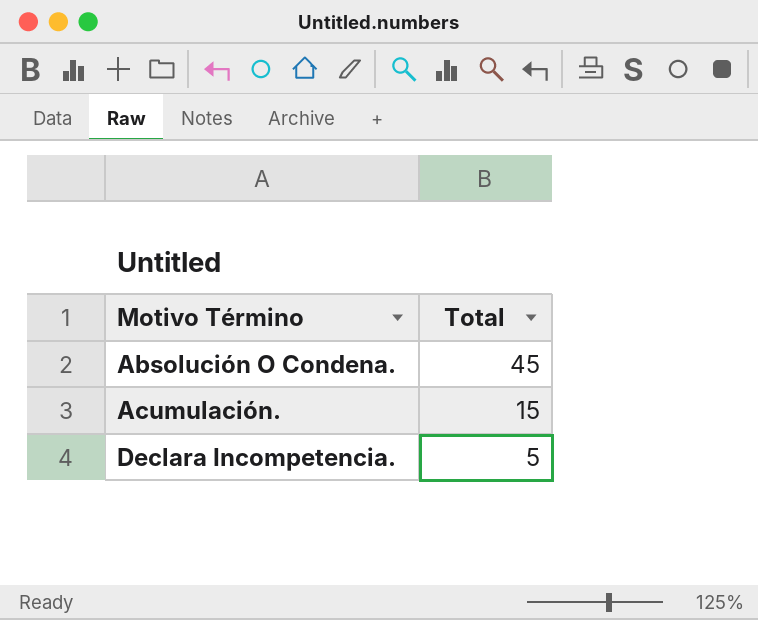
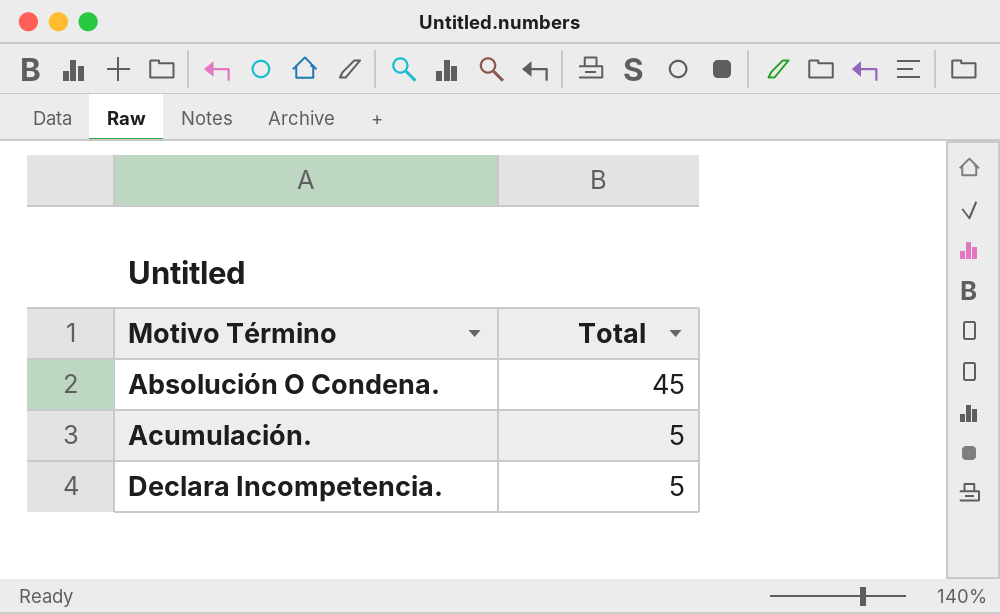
Acumulación. | Total: 15 -> 5

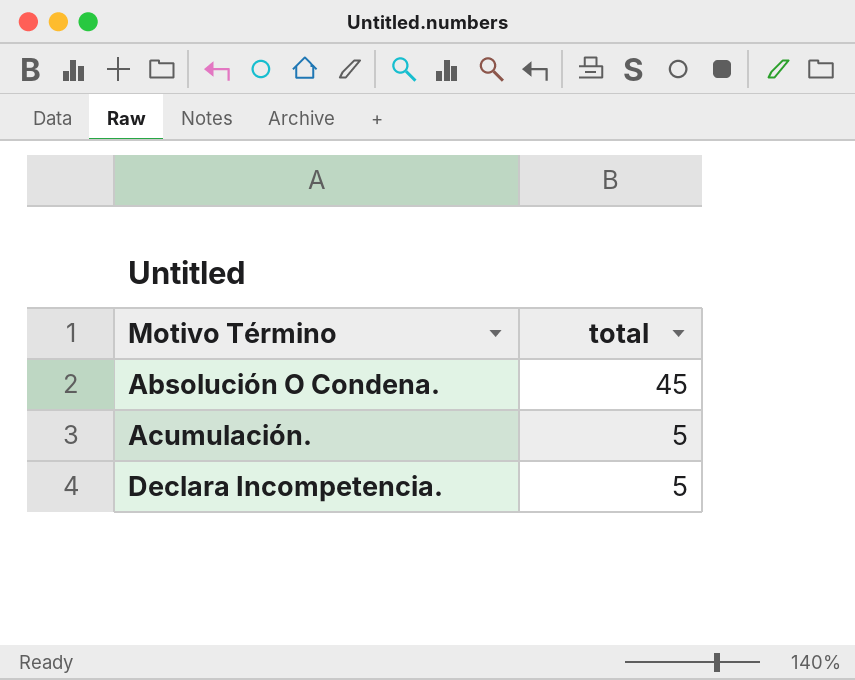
column name: Total -> total

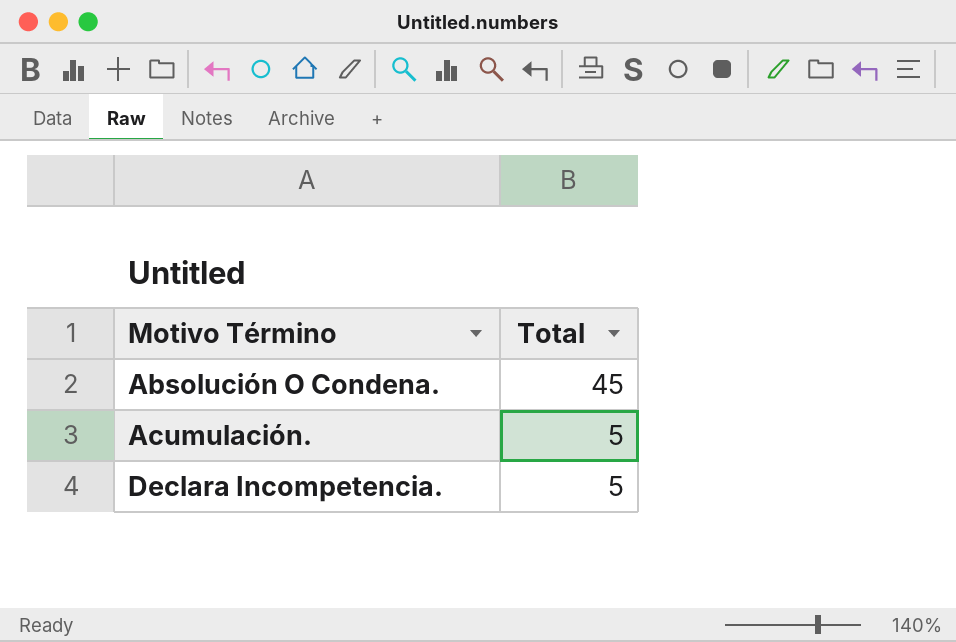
column name: total -> Total

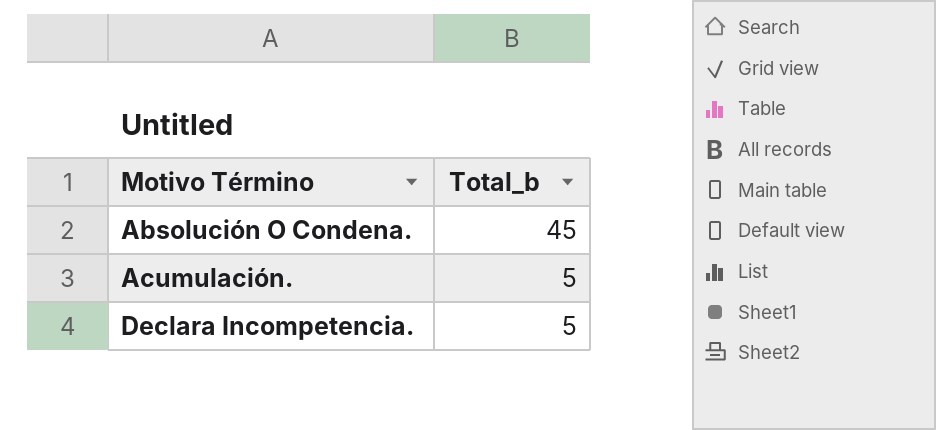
column name: Total -> Total_b

